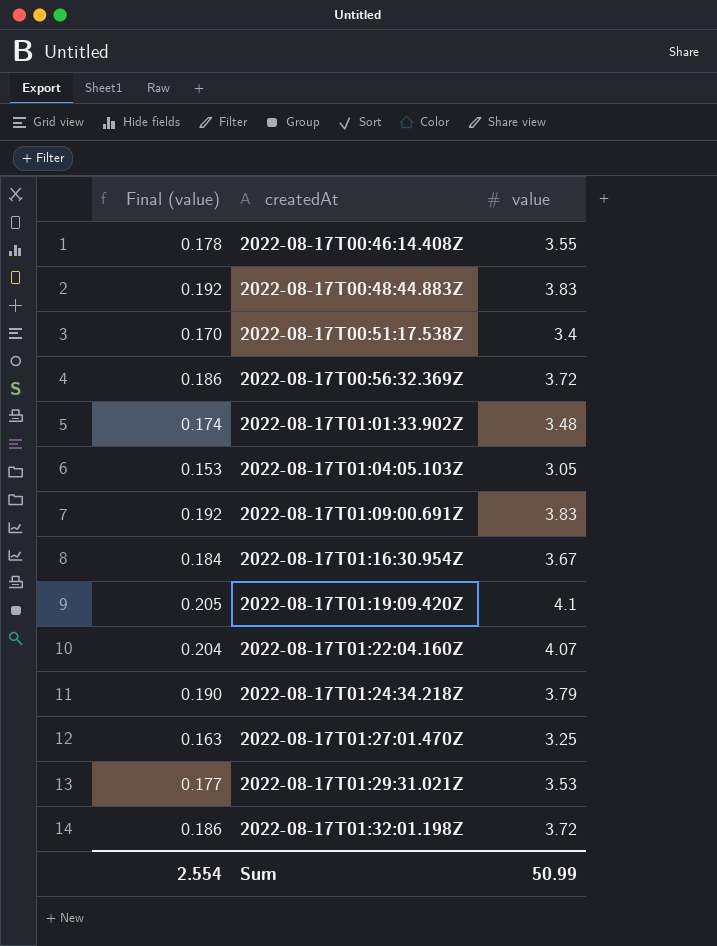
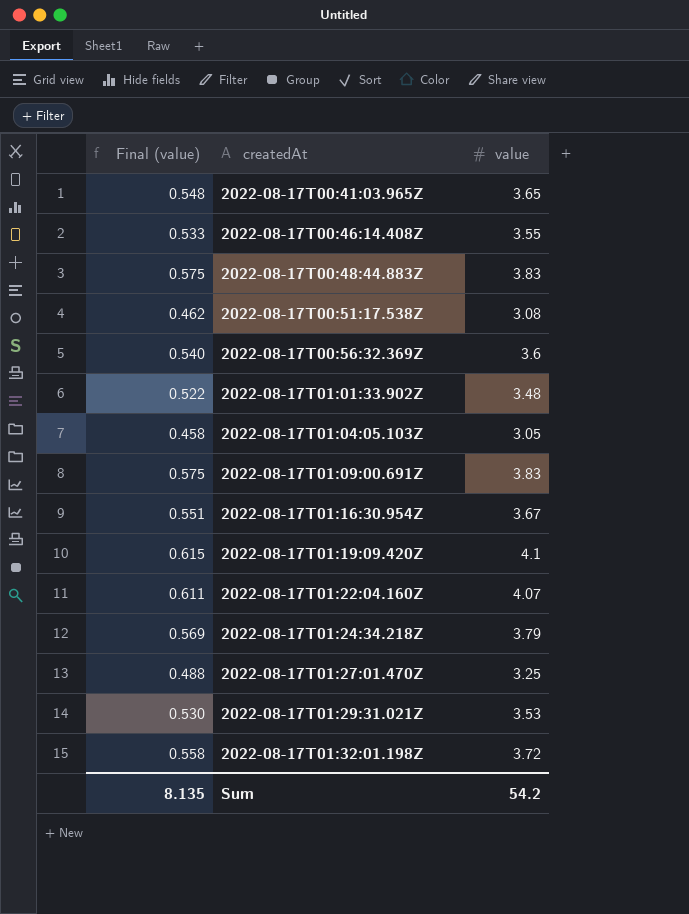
column Final (value) | formula: [value] * 0.05 -> [value] * 0.15
row 2022-08-17T00:41:03.965Z: none -> 0.548 | 3.65
2022-08-17T00:51:17.538Z | value: 3.4 -> 3.08
2022-08-17T00:56:32.369Z | value: 3.72 -> 3.6
Sum | Final (value): 2.554 -> 8.135
Sum | value: 50.99 -> 54.2

